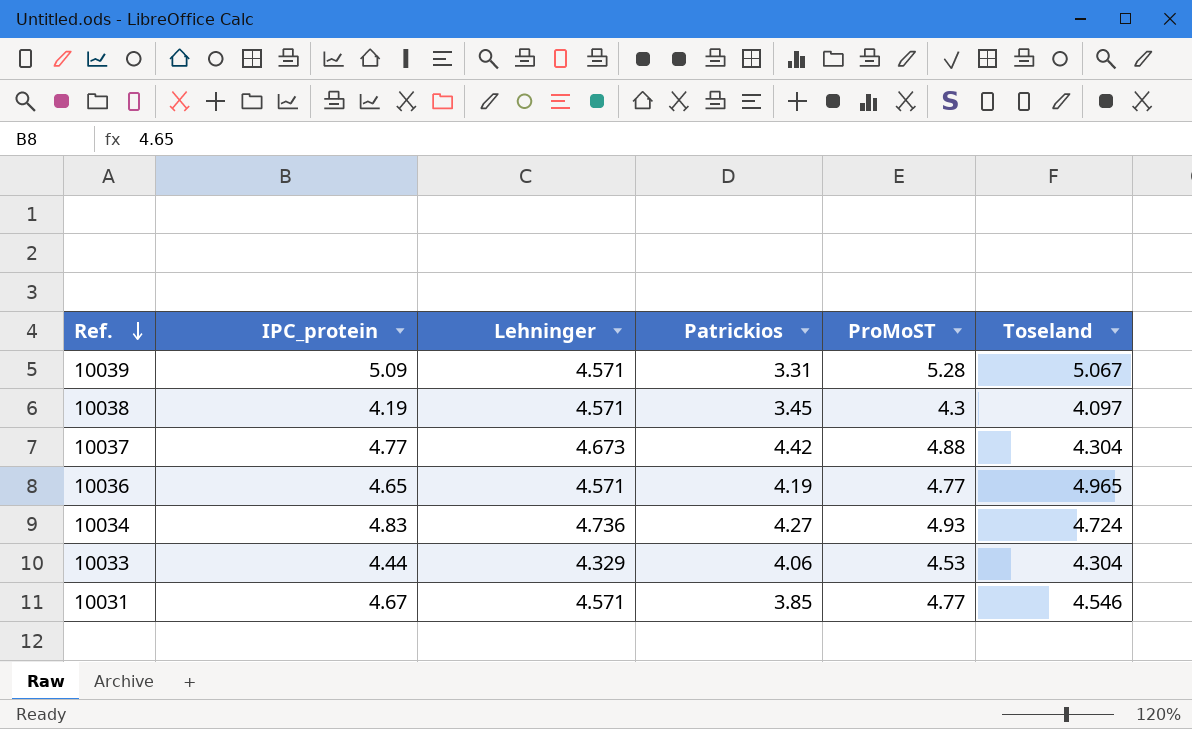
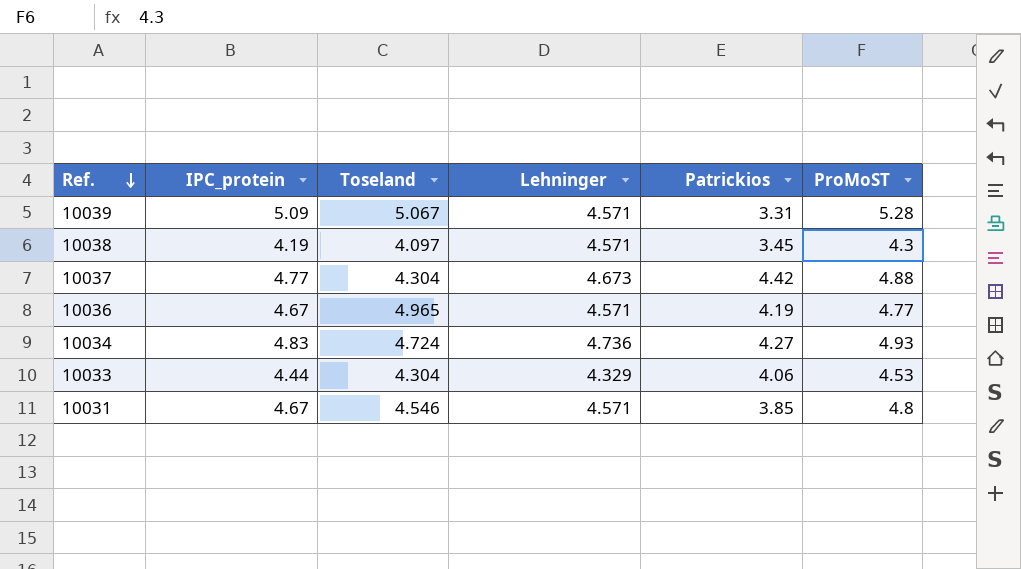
column Toseland | position: 6 -> 3
10036 | IPC_protein: 4.65 -> 4.67
10031 | ProMoST: 4.77 -> 4.8

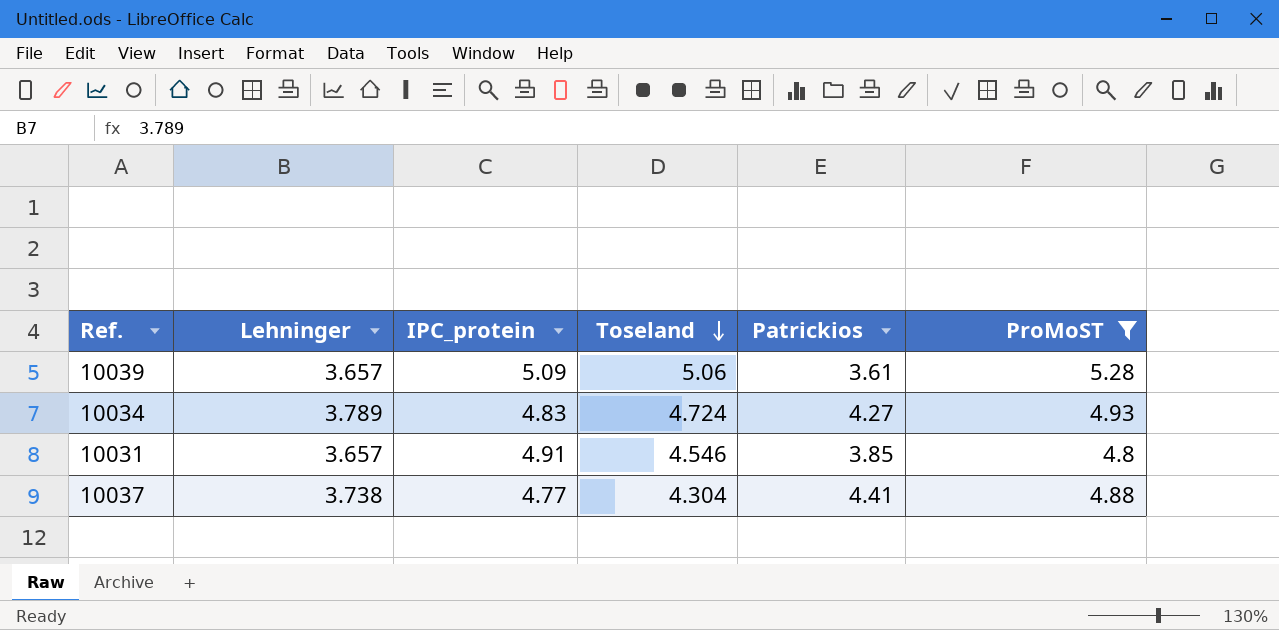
filter: none -> ProMoST >= 4.8
row order: Ref. descending -> Toseland descending
column Lehninger | position: 4 -> 2
10039 | Lehninger: 4.571 -> 3.657
10039 | Toseland: 5.067 -> 5.06
10039 | Patrickios: 3.31 -> 3.61
10034 | Lehninger: 4.736 -> 3.789
10031 | Lehninger: 4.571 -> 3.657
10031 | IPC_protein: 4.67 -> 4.91
10037 | Lehninger: 4.673 -> 3.738
10037 | Patrickios: 4.42 -> 4.41

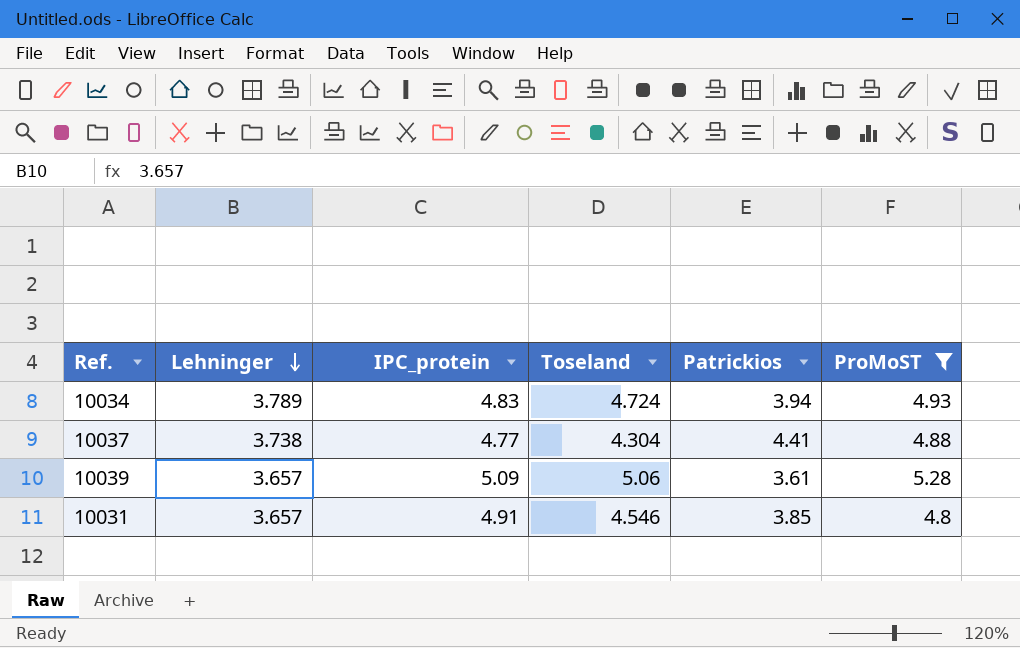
row order: Toseland descending -> Lehninger descending
10034 | Patrickios: 4.27 -> 3.94

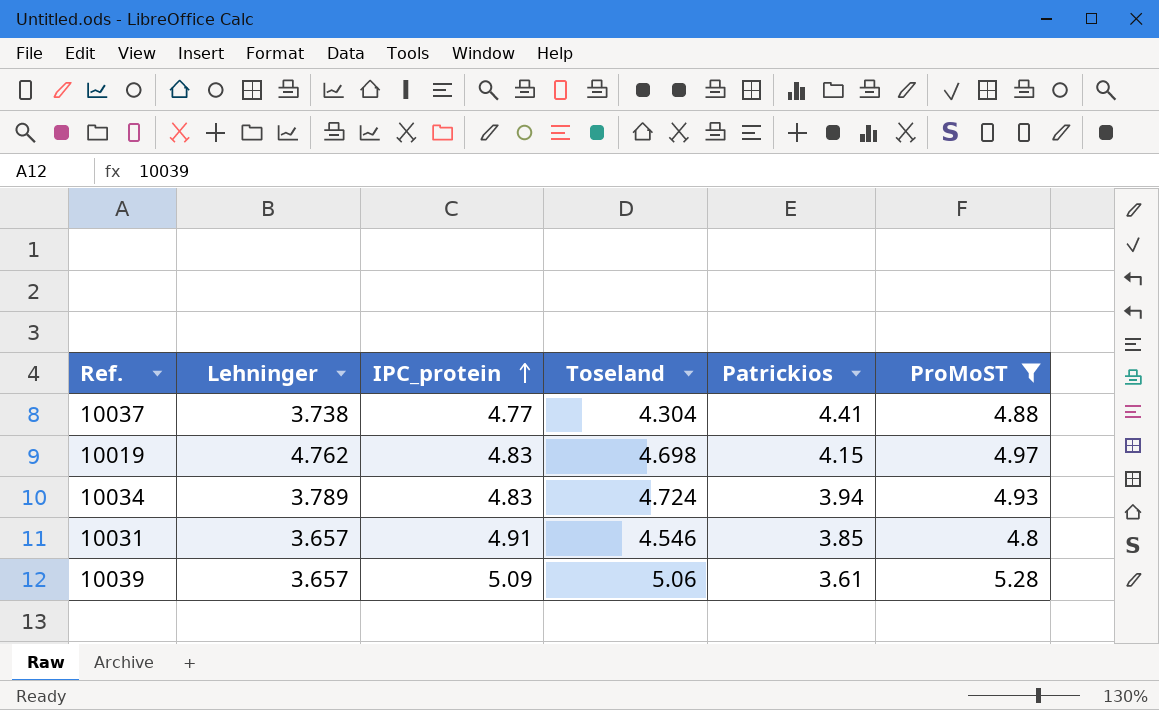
row order: Lehninger descending -> IPC_protein ascending
row 10019: none -> 4.762 | 4.83 | 4.698 | 4.15 | 4.97

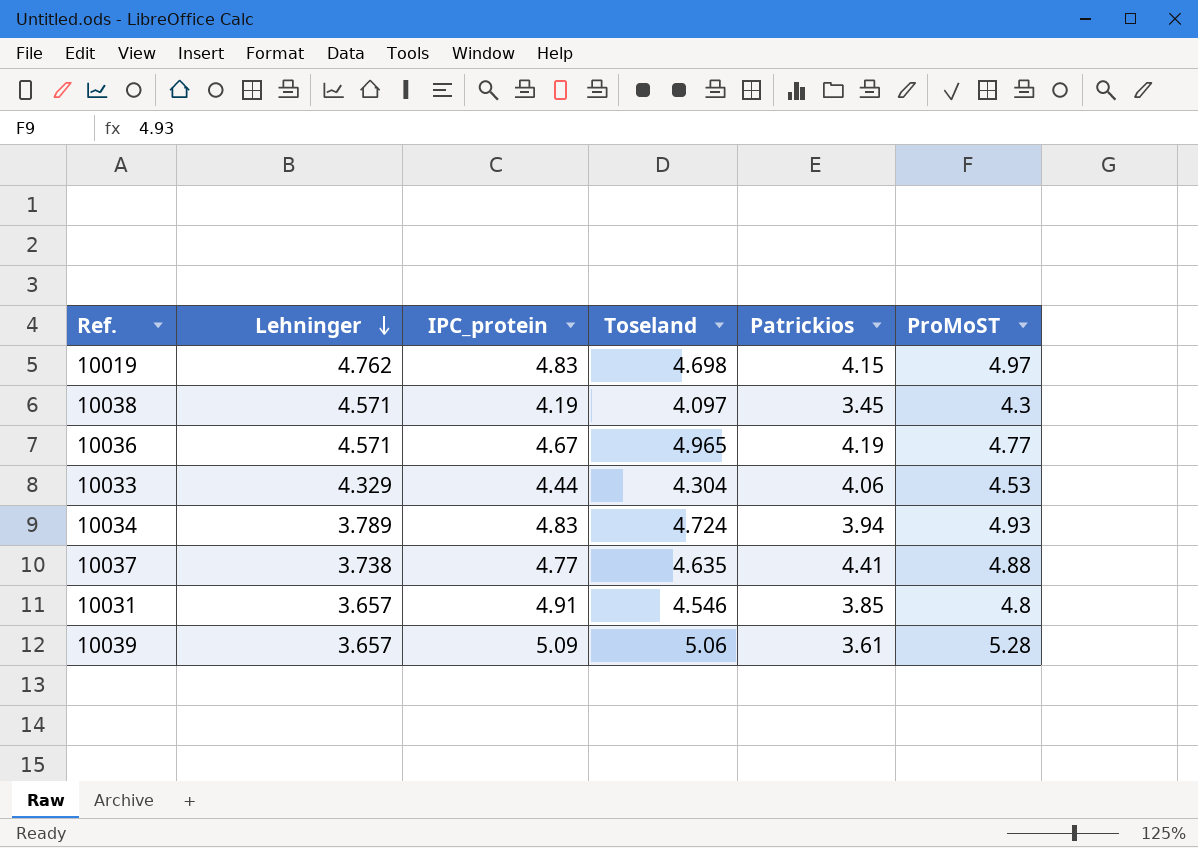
filter: ProMoST >= 4.8 -> none
row order: IPC_protein ascending -> Lehninger descending
10037 | Toseland: 4.304 -> 4.635

